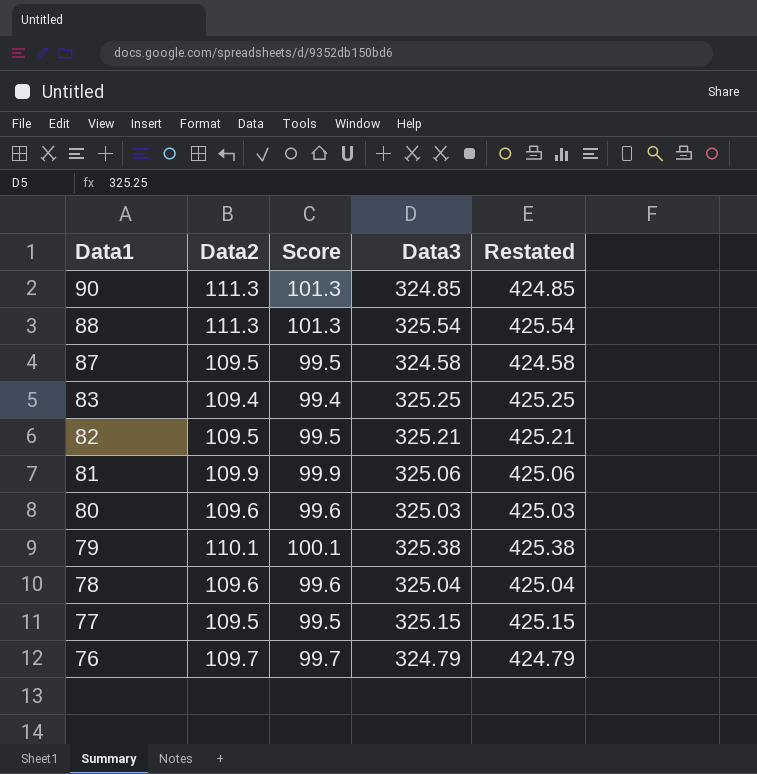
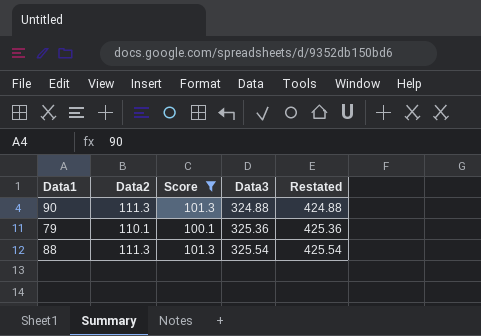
filter: none -> Score >= 100.1
row order: Data1 descending -> Data3 ascending
90 | Data3: 324.85 -> 324.88
90 | Restated: 424.85 -> 424.88
79 | Data3: 325.38 -> 325.36
79 | Restated: 425.38 -> 425.36

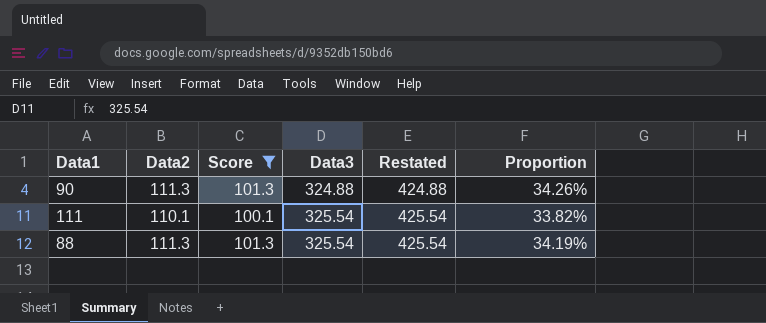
column Proportion | formula: none -> [Data2] / [Data3]
row 79: 110.1 | 100.1 | 325.36 | 425.36 -> none
row 111: none -> 110.1 | 100.1 | 325.54 | 425.54 | 33.82%

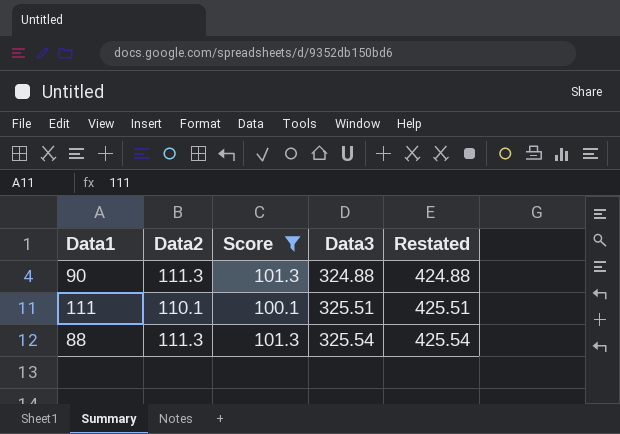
column Proportion | formula: [Data2] / [Data3] -> none
111 | Data3: 325.54 -> 325.51
111 | Restated: 425.54 -> 425.51

